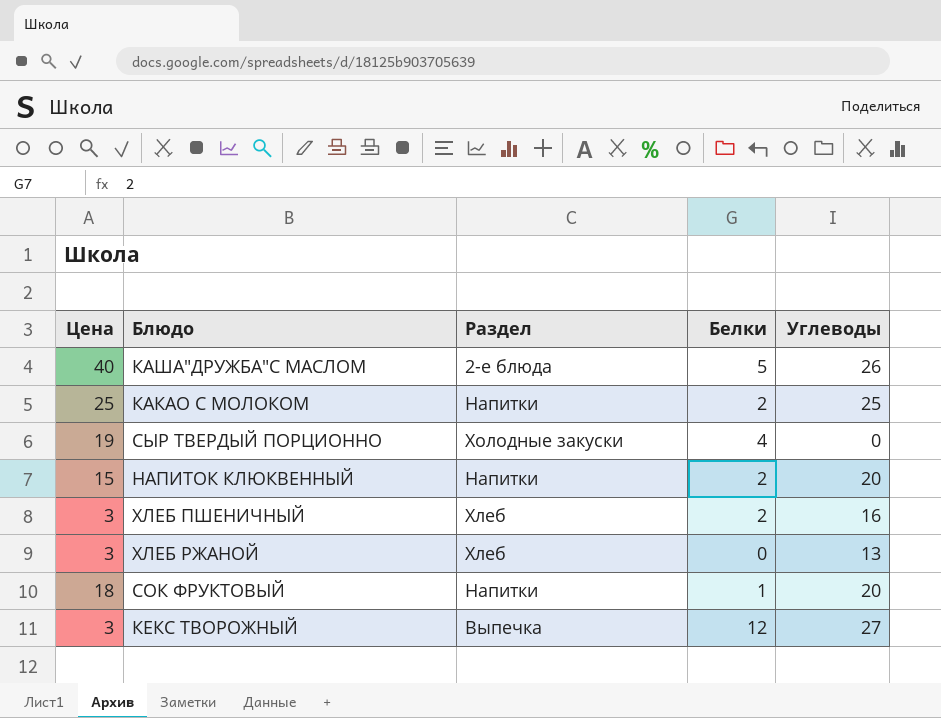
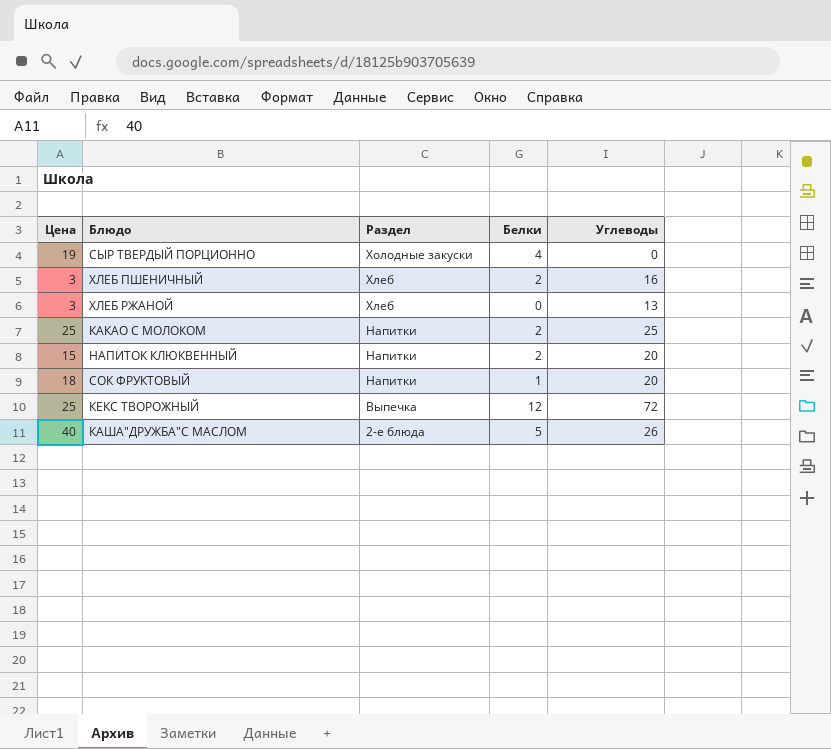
row order: none -> Раздел descending
КЕКС ТВОРОЖНЫЙ | Цена: 3 -> 25
КЕКС ТВОРОЖНЫЙ | Углеводы: 27 -> 72

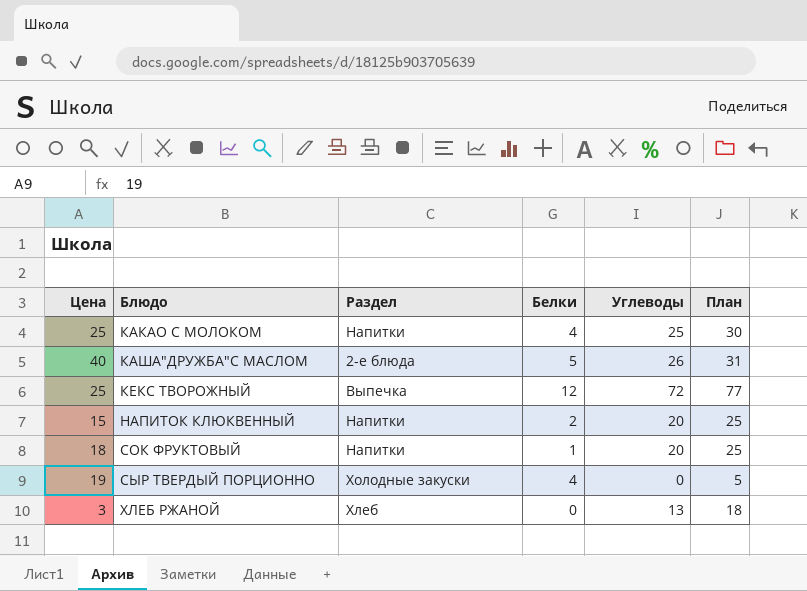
row order: Раздел descending -> Блюдо ascending
column План | formula: none -> [Углеводы] + 5
row ХЛЕБ ПШЕНИЧНЫЙ: 3 | Хлеб | 2 | 16 -> none
КАКАО С МОЛОКОМ | Белки: 2 -> 4

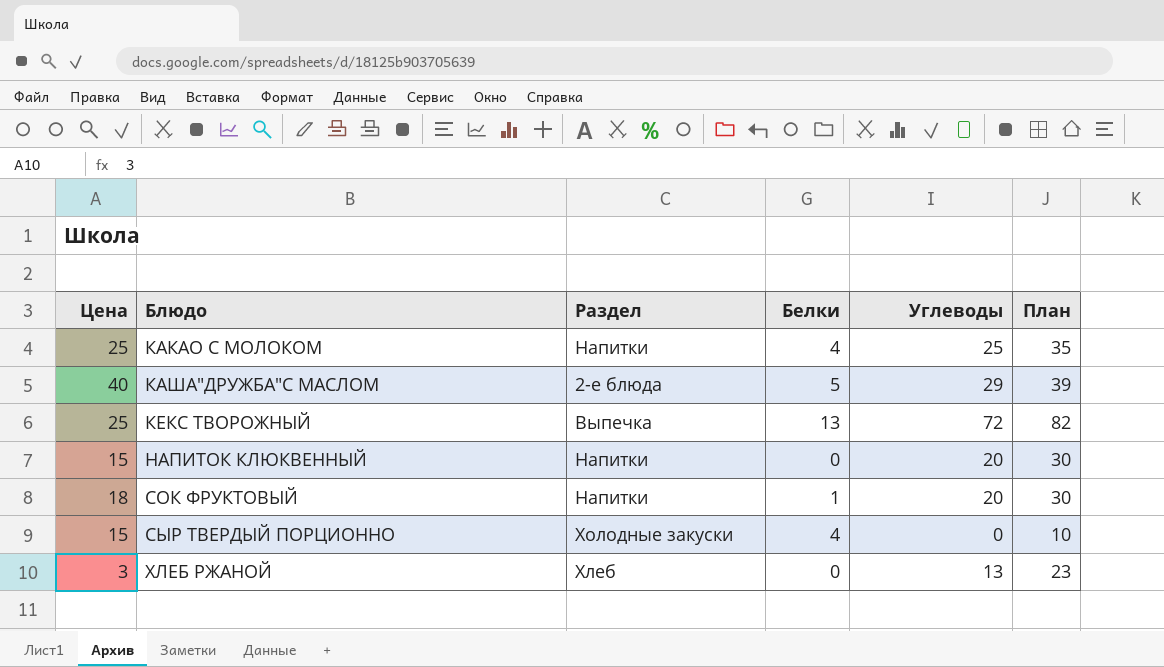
column План | formula: [Углеводы] + 5 -> [Углеводы] + 10
КАША"ДРУЖБА"С МАСЛОМ | Углеводы: 26 -> 29
КЕКС ТВОРОЖНЫЙ | Белки: 12 -> 13
НАПИТОК КЛЮКВЕННЫЙ | Белки: 2 -> 0
СЫР ТВЕРДЫЙ ПОРЦИОННО | Цена: 19 -> 15

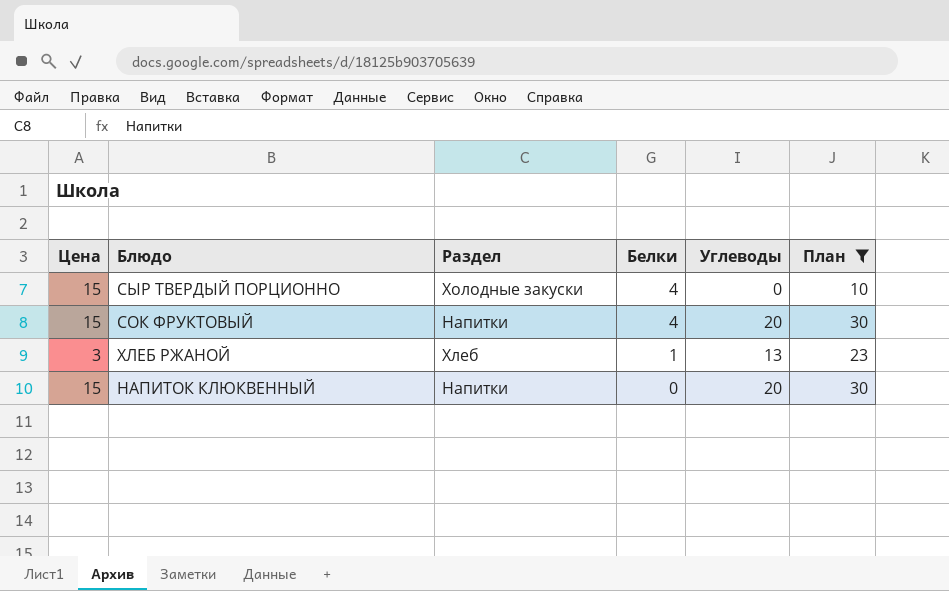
filter: none -> План <= 30
row order: Блюдо ascending -> Белки descending
СОК ФРУКТОВЫЙ | Цена: 18 -> 15
СОК ФРУКТОВЫЙ | Белки: 1 -> 4
ХЛЕБ РЖАНОЙ | Белки: 0 -> 1

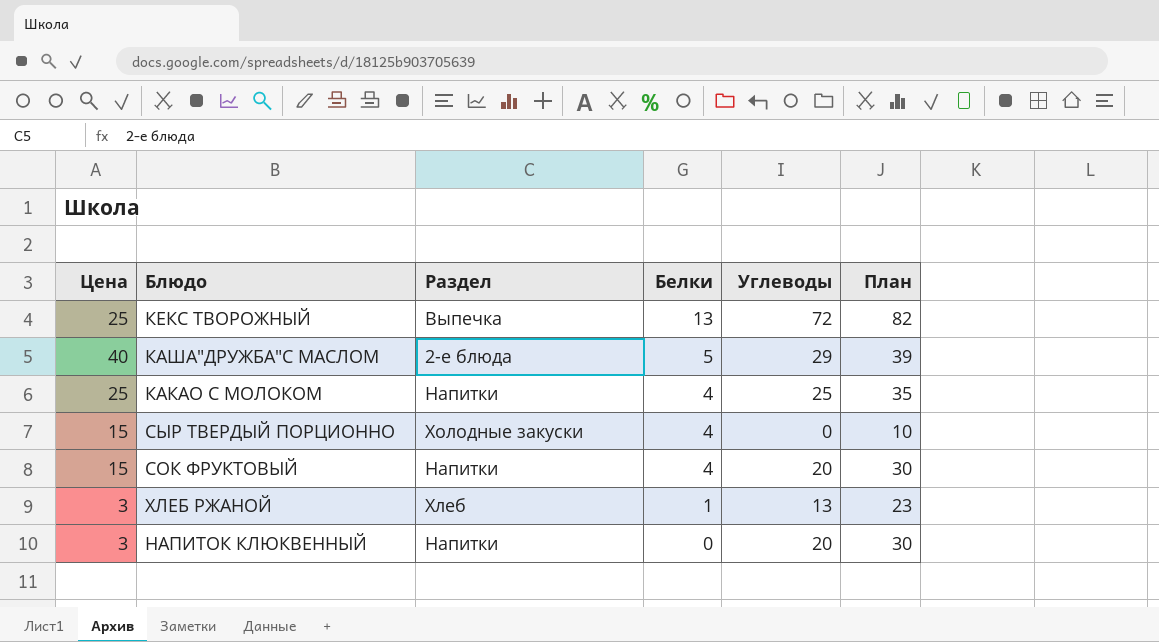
filter: План <= 30 -> none
НАПИТОК КЛЮКВЕННЫЙ | Цена: 15 -> 3

